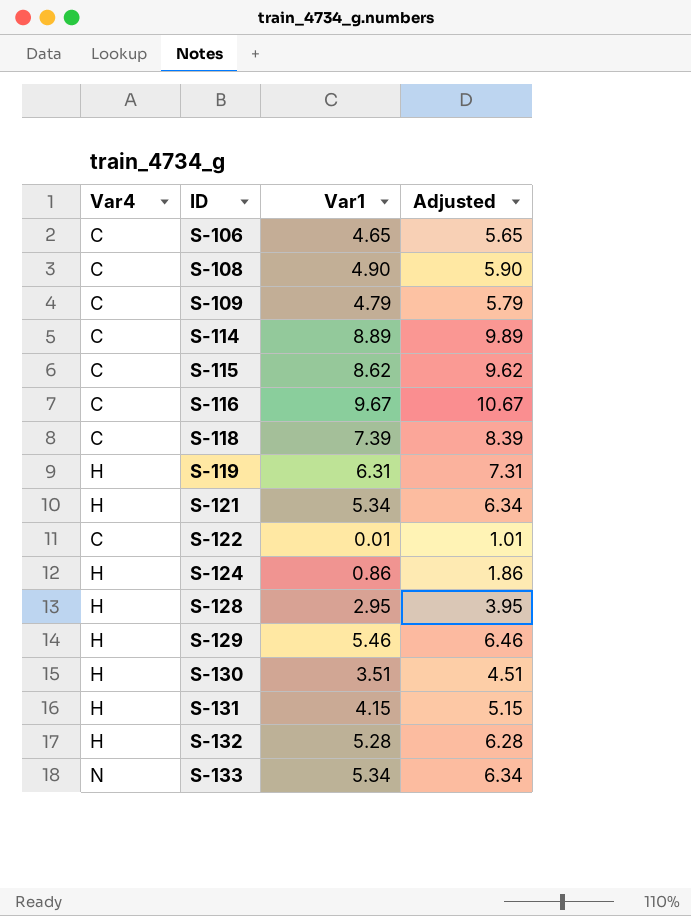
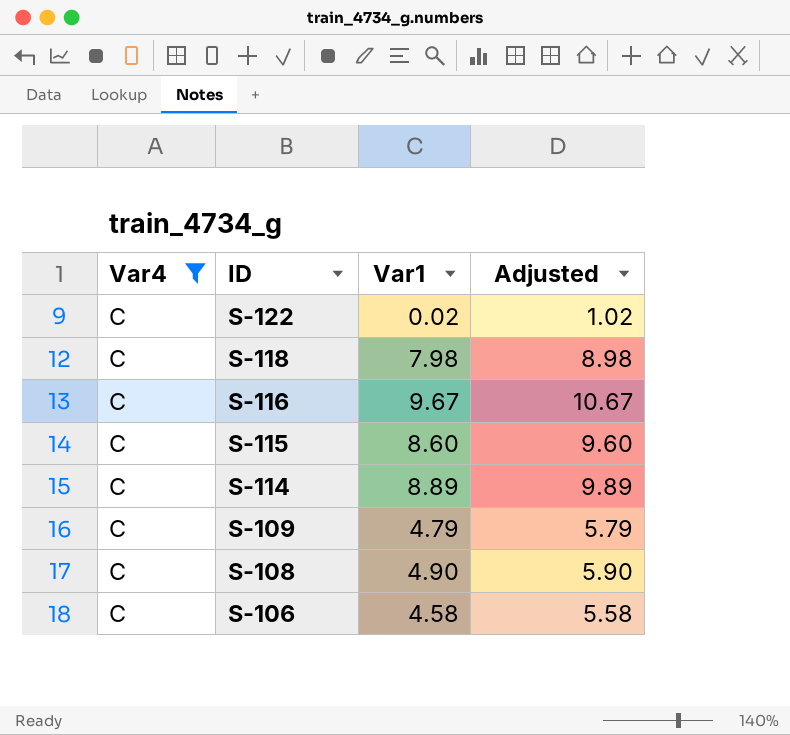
filter: none -> Var4 = C
row order: ID ascending -> ID descending
S-122 | Var1: 0.01 -> 0.02
S-122 | Adjusted: 1.01 -> 1.02
S-118 | Var1: 7.39 -> 7.98
S-118 | Adjusted: 8.39 -> 8.98
S-115 | Var1: 8.62 -> 8.60
S-115 | Adjusted: 9.62 -> 9.60
S-106 | Var1: 4.65 -> 4.58
S-106 | Adjusted: 5.65 -> 5.58

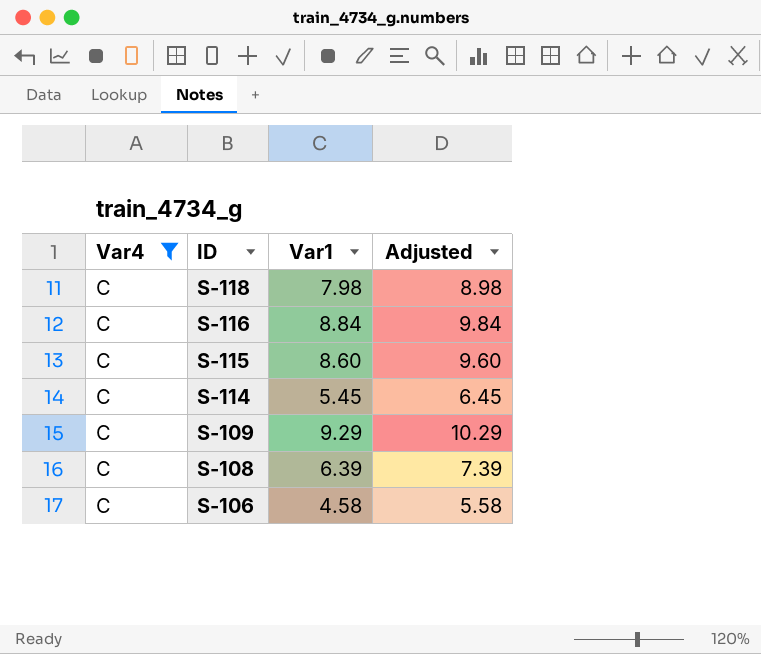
row S-122: C | 0.02 | 1.02 -> none
S-116 | Var1: 9.67 -> 8.84
S-116 | Adjusted: 10.67 -> 9.84
S-114 | Var1: 8.89 -> 5.45
S-114 | Adjusted: 9.89 -> 6.45
S-109 | Var1: 4.79 -> 9.29
S-109 | Adjusted: 5.79 -> 10.29
S-108 | Var1: 4.90 -> 6.39
S-108 | Adjusted: 5.90 -> 7.39

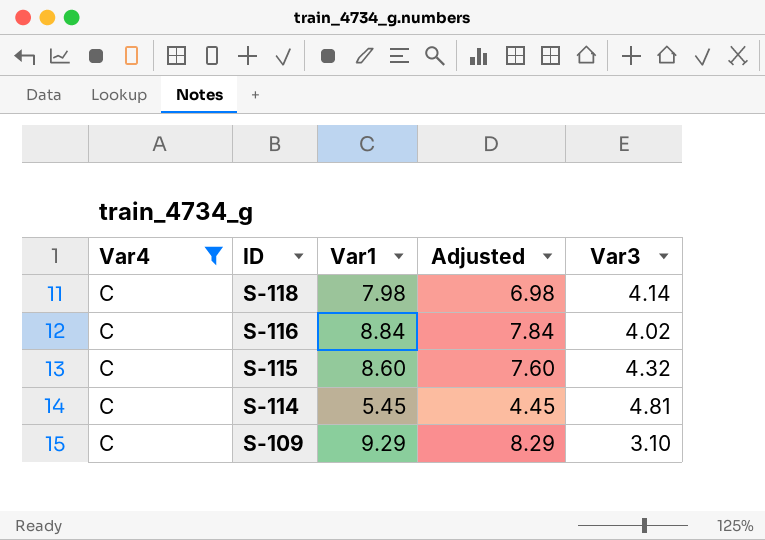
column Adjusted | formula: [Var1] + 1 -> [Var1] - 1
column Var3 | position: none -> 5
row S-108: C | 6.39 | 7.39 -> none
row S-106: C | 4.58 | 5.58 -> none

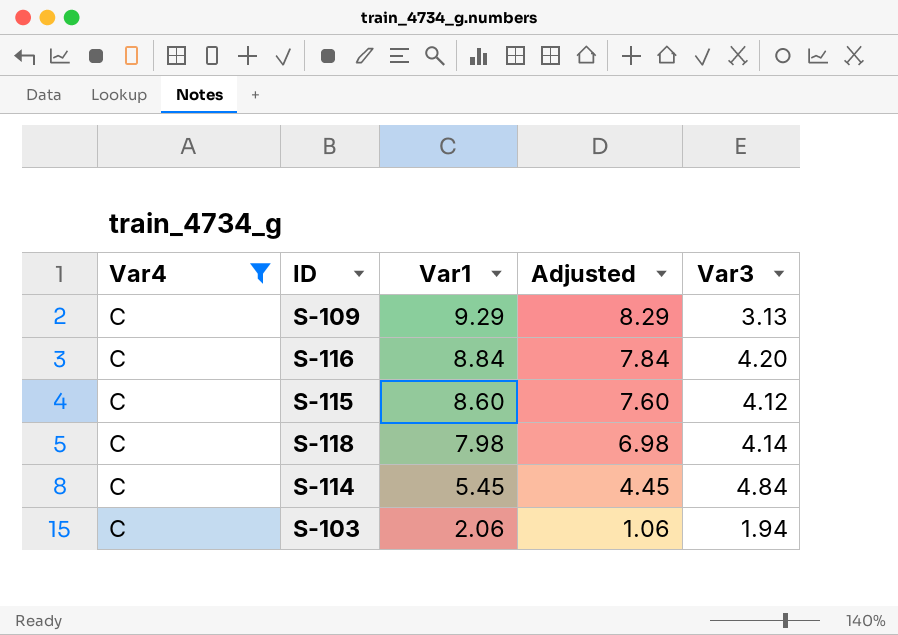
row order: ID descending -> Var1 descending
S-109 | Var3: 3.10 -> 3.13
S-116 | Var3: 4.02 -> 4.20
S-115 | Var3: 4.32 -> 4.12
S-114 | Var3: 4.81 -> 4.84
row S-103: none -> C | 2.06 | 1.06 | 1.94

